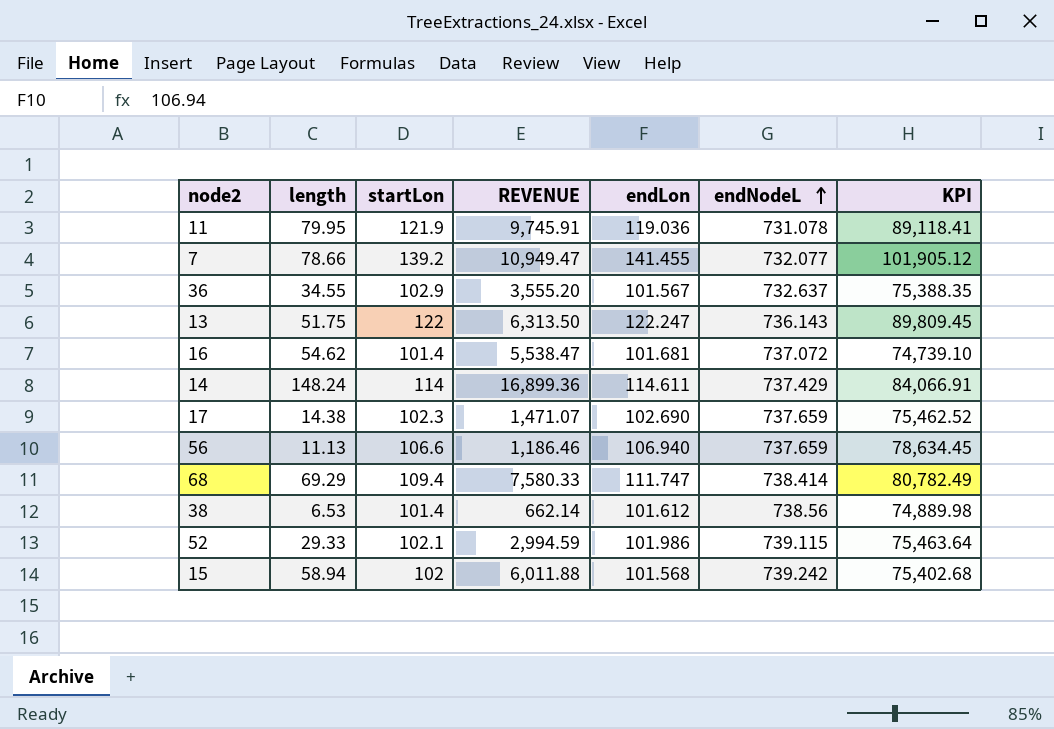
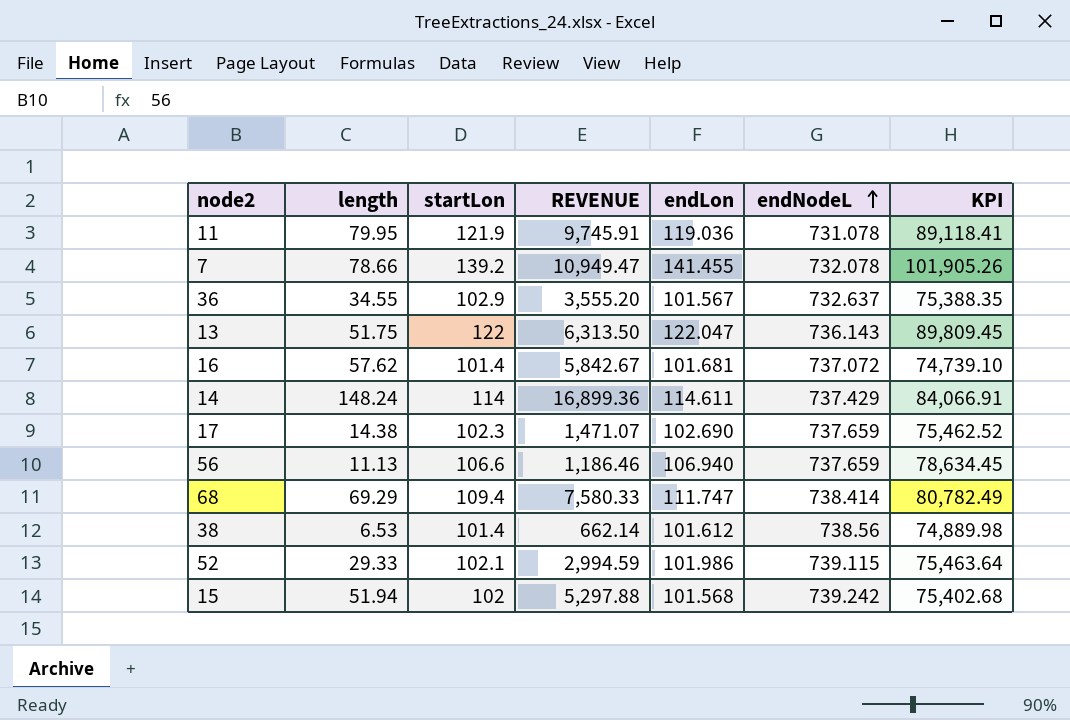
7 | endNodeL: 732.077 -> 732.078
7 | KPI: 101,905.12 -> 101,905.26
13 | endLon: 122.247 -> 122.047
16 | length: 54.62 -> 57.62
16 | REVENUE: 5,538.47 -> 5,842.67
15 | length: 58.94 -> 51.94
15 | REVENUE: 6,011.88 -> 5,297.88

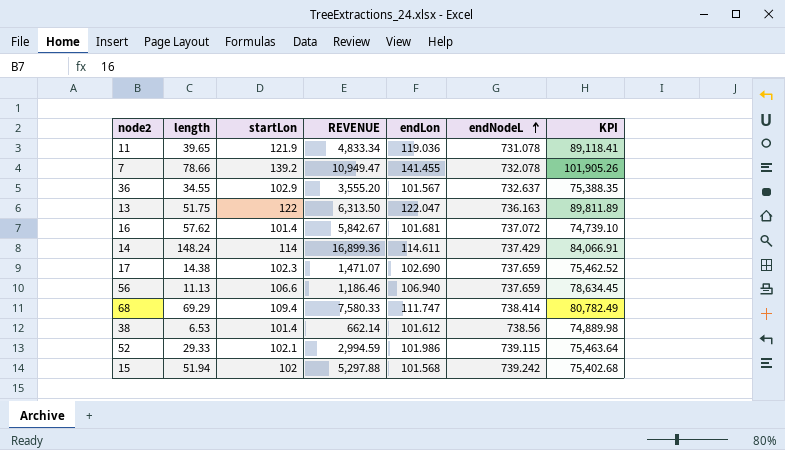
11 | length: 79.95 -> 39.65
11 | REVENUE: 9,745.91 -> 4,833.34
13 | endNodeL: 736.143 -> 736.163
13 | KPI: 89,809.45 -> 89,811.89

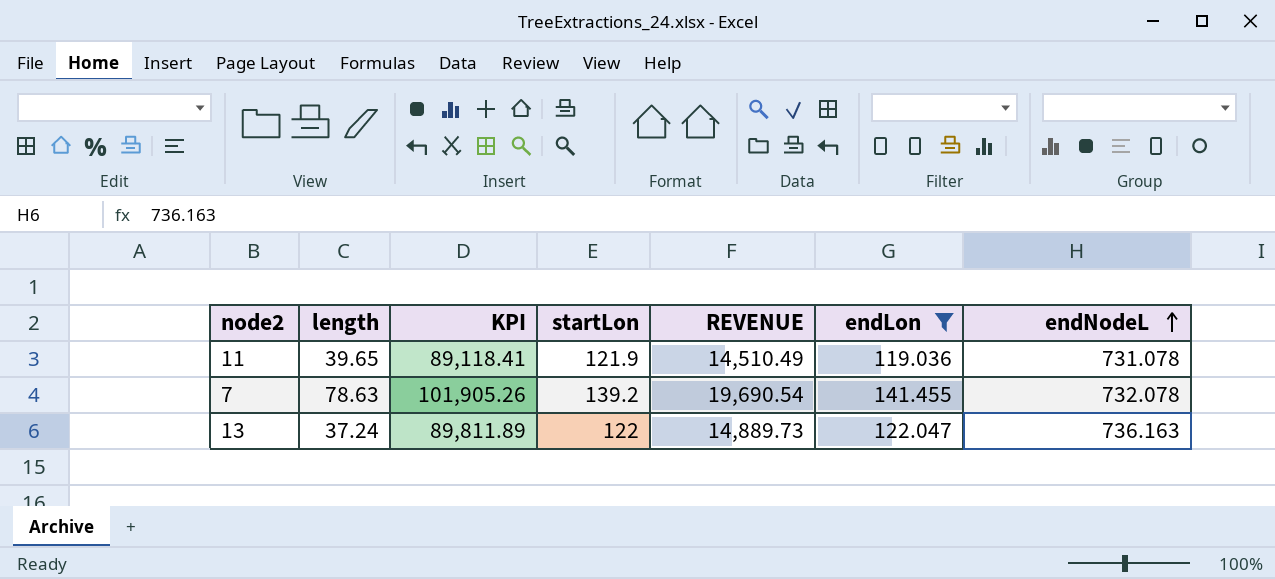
filter: none -> endLon >= 119.036
column KPI | position: 7 -> 3
column REVENUE | formula: [length] * [startLon] -> [startLon] * [endLon]
7 | length: 78.66 -> 78.63
13 | length: 51.75 -> 37.24

